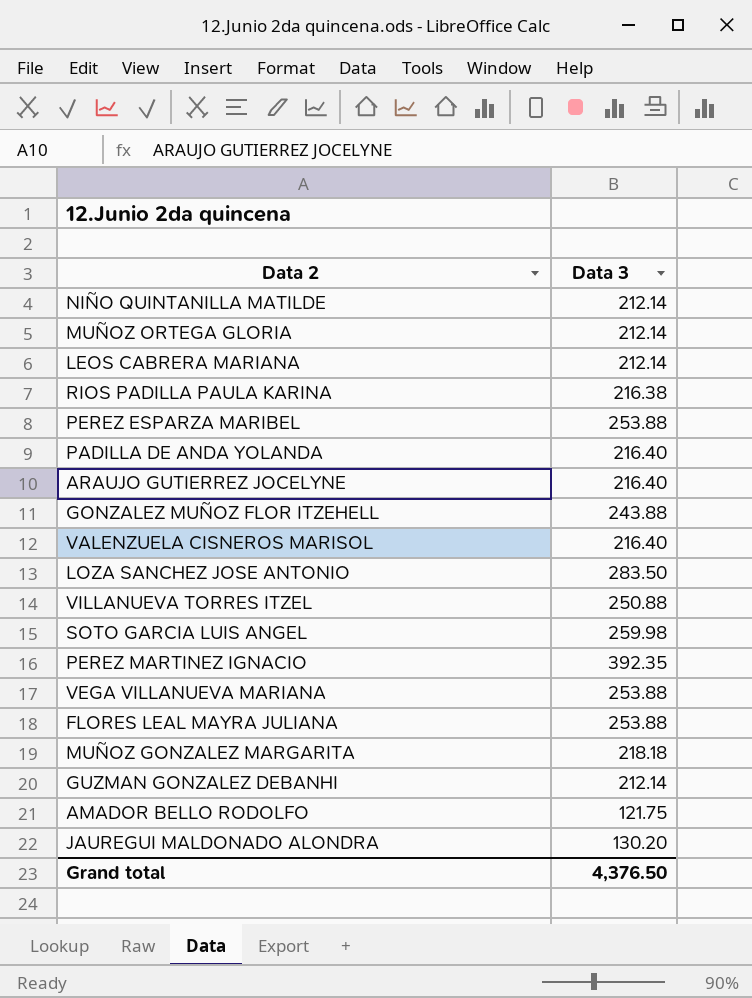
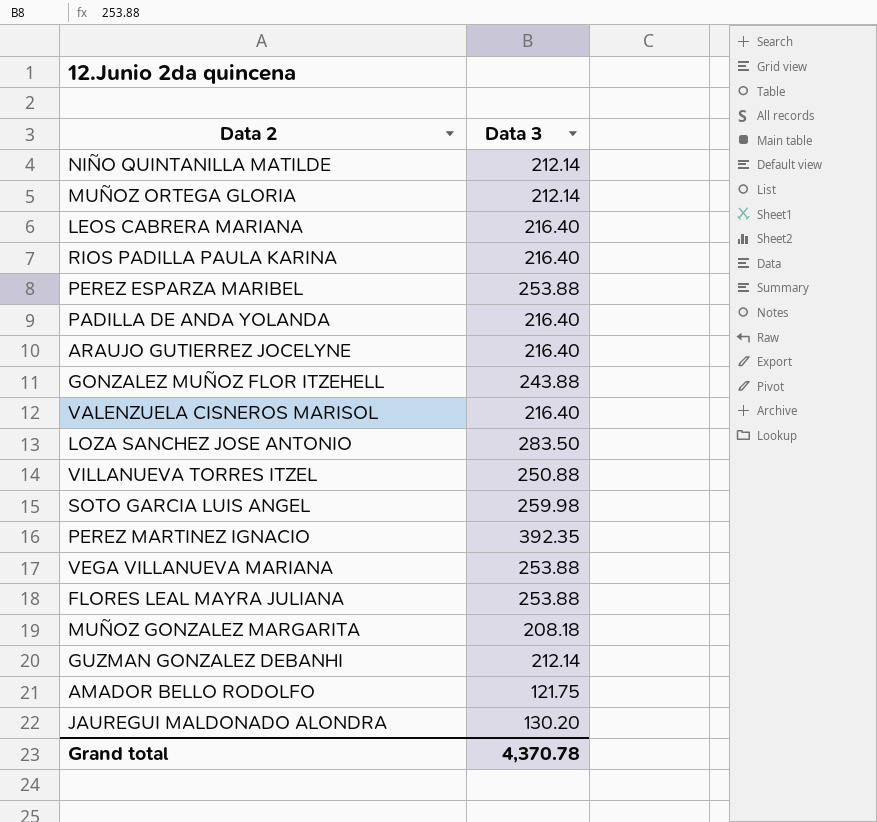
LEOS CABRERA MARIANA | Data 3: 212.14 -> 216.40
RIOS PADILLA PAULA KARINA | Data 3: 216.38 -> 216.40
MUÑOZ GONZALEZ MARGARITA | Data 3: 218.18 -> 208.18
Grand total | Data 3: 4,376.50 -> 4,370.78

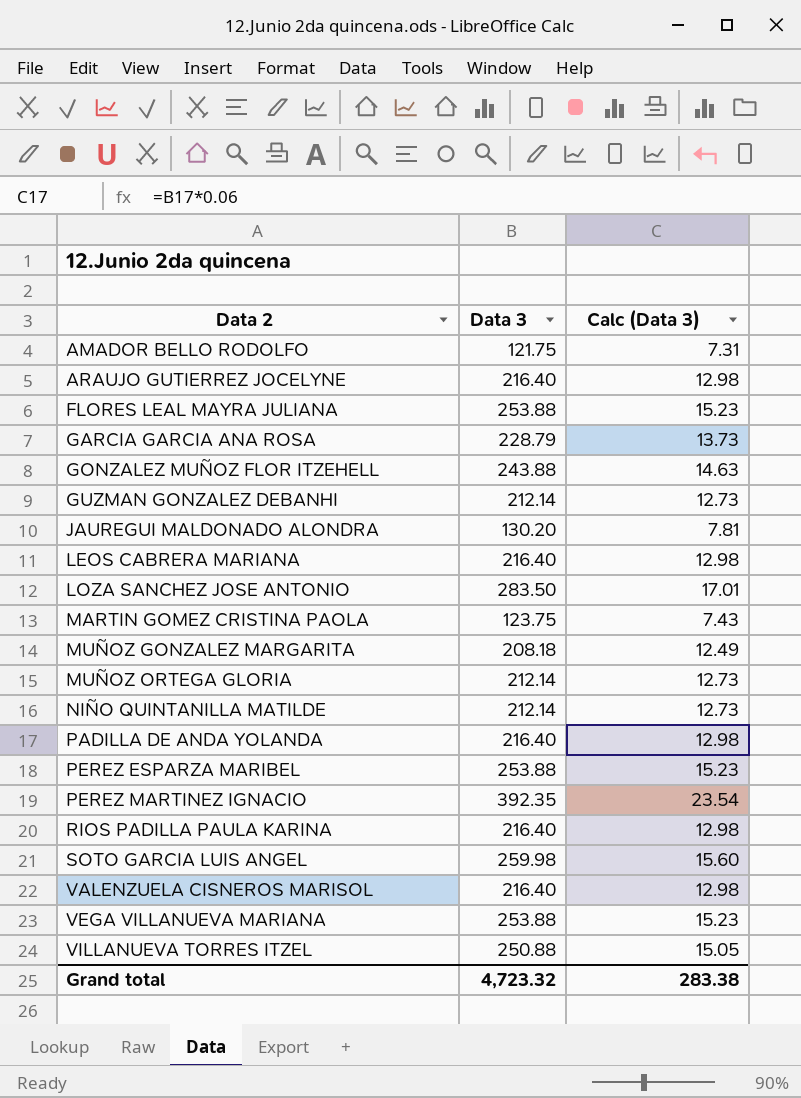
row order: none -> Data 2 ascending
column Calc (Data 3) | formula: none -> [Data 3] * 0.06
row GARCIA GARCIA ANA ROSA: none -> 228.79 | 13.73
row MARTIN GOMEZ CRISTINA PAOLA: none -> 123.75 | 7.43
Grand total | Data 3: 4,370.78 -> 4,723.32

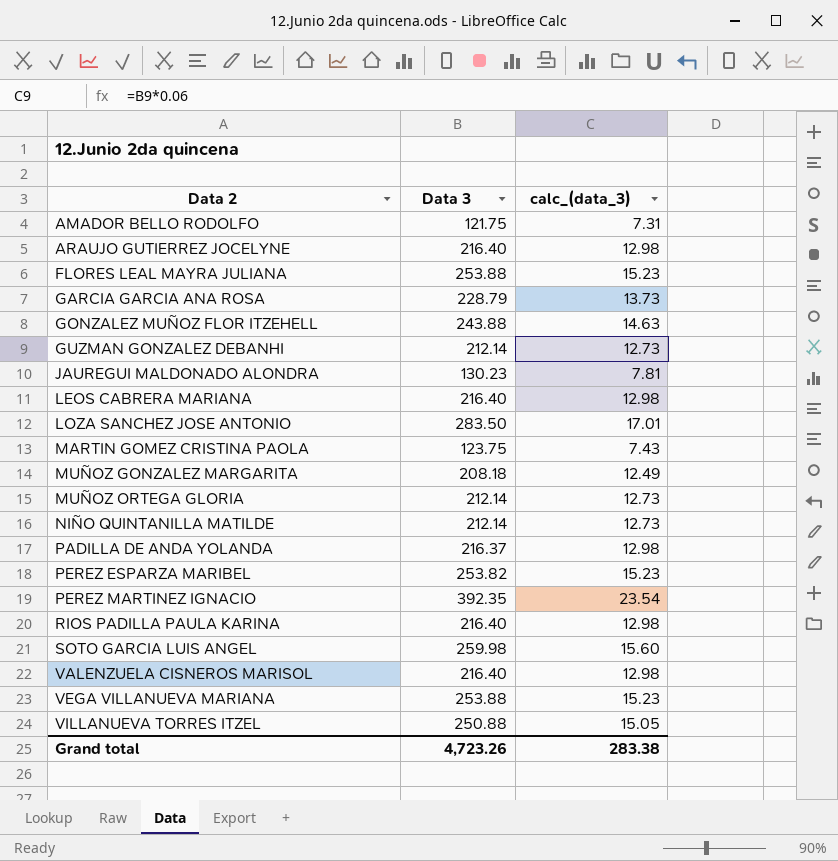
column name: Calc (Data 3) -> calc_(data_3)
JAUREGUI MALDONADO ALONDRA | Data 3: 130.20 -> 130.23
PADILLA DE ANDA YOLANDA | Data 3: 216.40 -> 216.37
PEREZ ESPARZA MARIBEL | Data 3: 253.88 -> 253.82
Grand total | Data 3: 4,723.32 -> 4,723.26

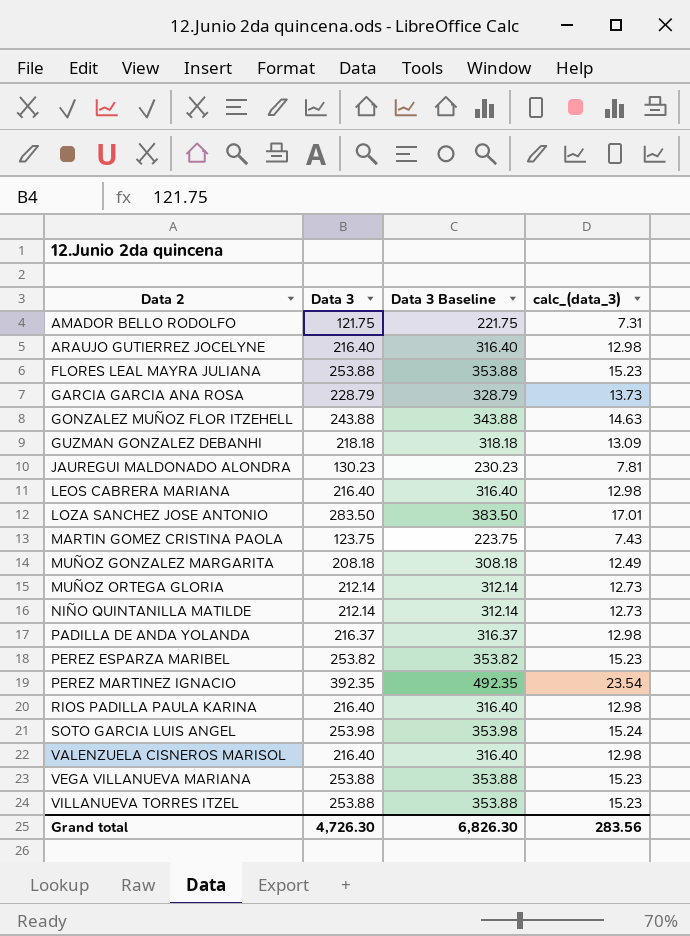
column Data 3 Baseline | formula: none -> [Data 3] + 100
GUZMAN GONZALEZ DEBANHI | Data 3: 212.14 -> 218.18
GUZMAN GONZALEZ DEBANHI | calc_(data_3): 12.73 -> 13.09
SOTO GARCIA LUIS ANGEL | Data 3: 259.98 -> 253.98
SOTO GARCIA LUIS ANGEL | calc_(data_3): 15.60 -> 15.24
VILLANUEVA TORRES ITZEL | Data 3: 250.88 -> 253.88
VILLANUEVA TORRES ITZEL | calc_(data_3): 15.05 -> 15.23
Grand total | Data 3: 4,723.26 -> 4,726.30
Grand total | calc_(data_3): 283.38 -> 283.56

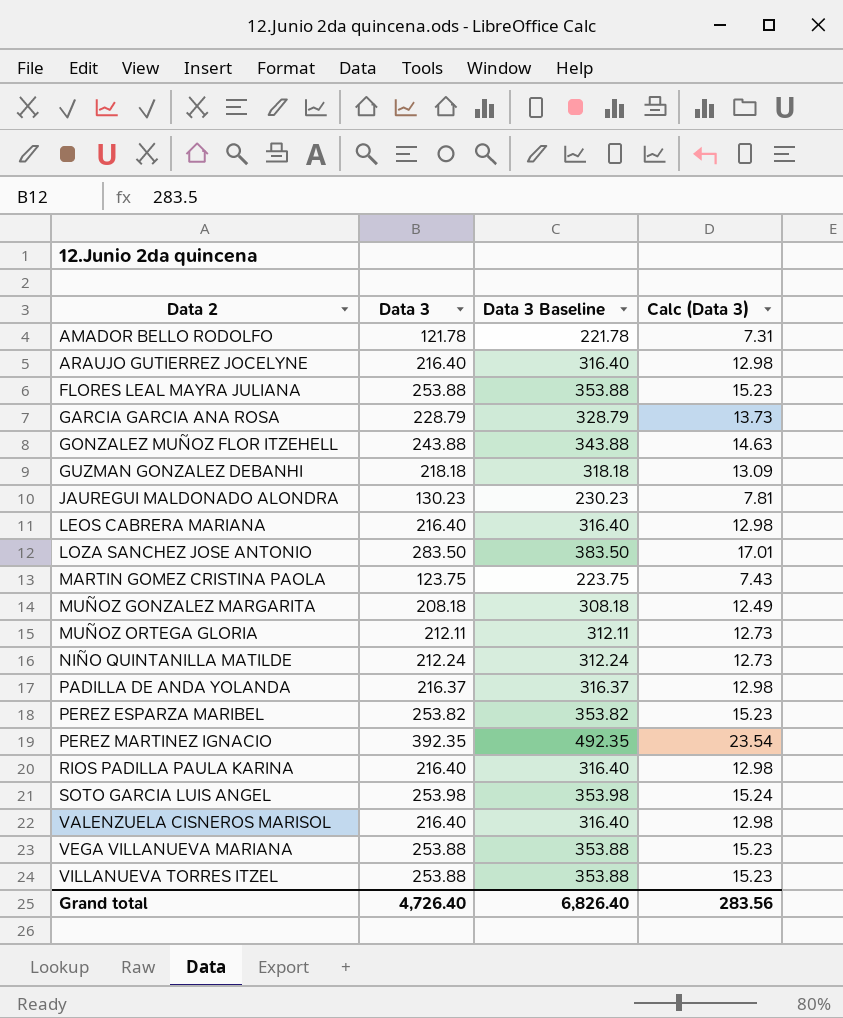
column name: calc_(data_3) -> Calc (Data 3)
AMADOR BELLO RODOLFO | Data 3: 121.75 -> 121.78
AMADOR BELLO RODOLFO | Data 3 Baseline: 221.75 -> 221.78
MUÑOZ ORTEGA GLORIA | Data 3: 212.14 -> 212.11
MUÑOZ ORTEGA GLORIA | Data 3 Baseline: 312.14 -> 312.11
NIÑO QUINTANILLA MATILDE | Data 3: 212.14 -> 212.24
NIÑO QUINTANILLA MATILDE | Data 3 Baseline: 312.14 -> 312.24
Grand total | Data 3: 4,726.30 -> 4,726.40
Grand total | Data 3 Baseline: 6,826.30 -> 6,826.40

